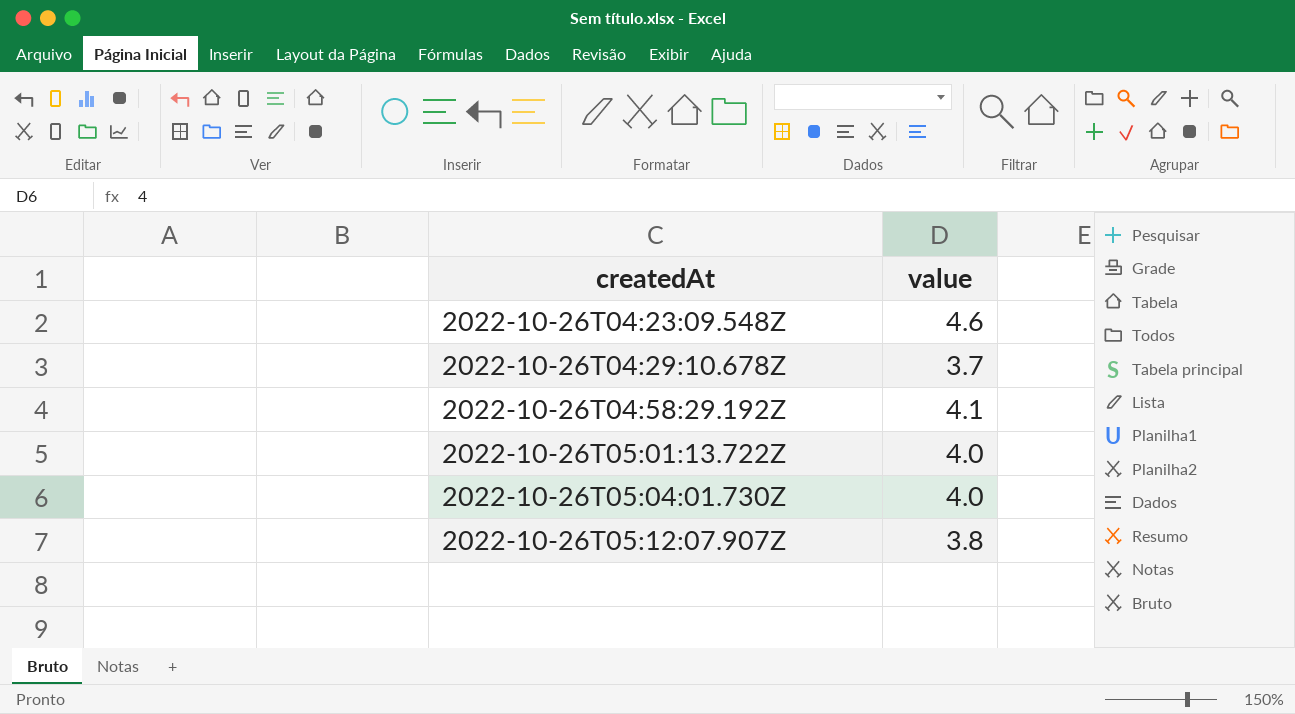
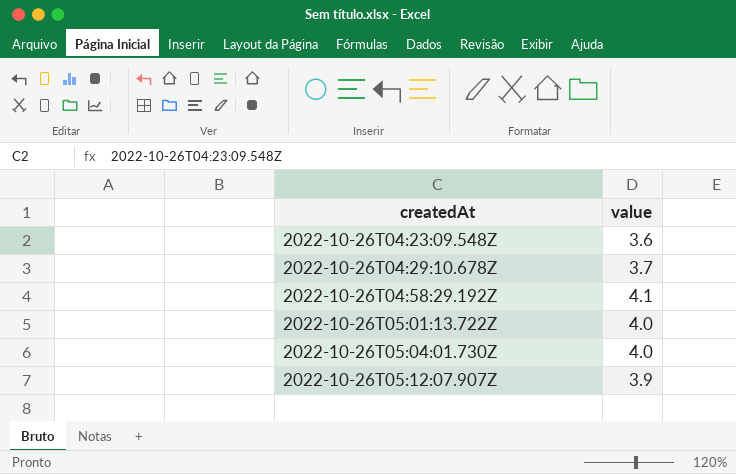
2022-10-26T04:23:09.548Z | value: 4.6 -> 3.6
2022-10-26T05:12:07.907Z | value: 3.8 -> 3.9

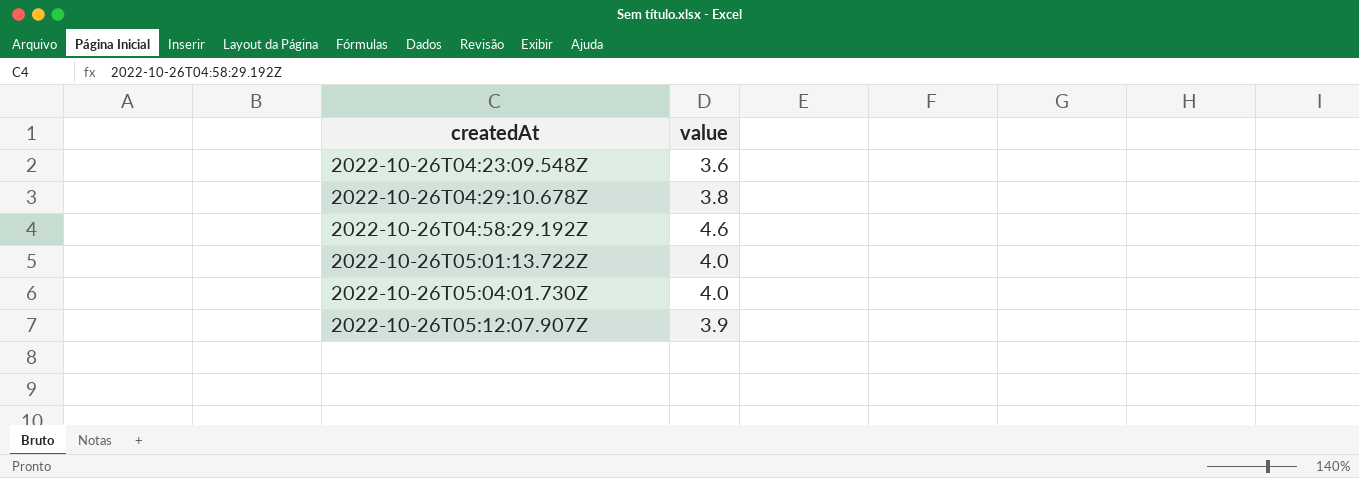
2022-10-26T04:29:10.678Z | value: 3.7 -> 3.8
2022-10-26T04:58:29.192Z | value: 4.1 -> 4.6

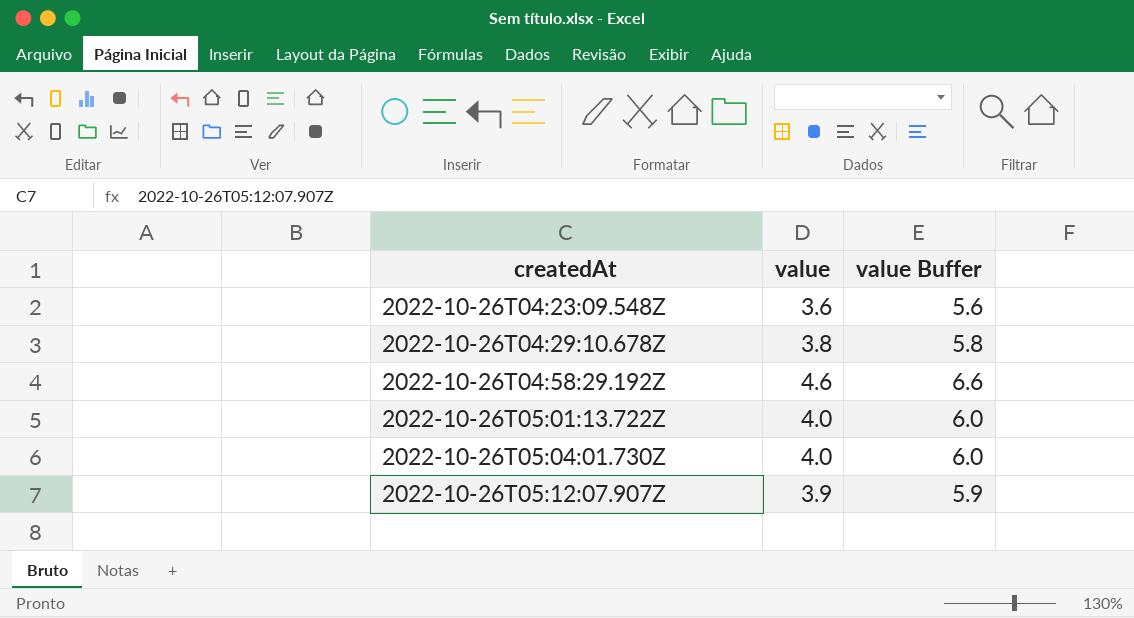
column value Buffer | formula: none -> [value] + 2

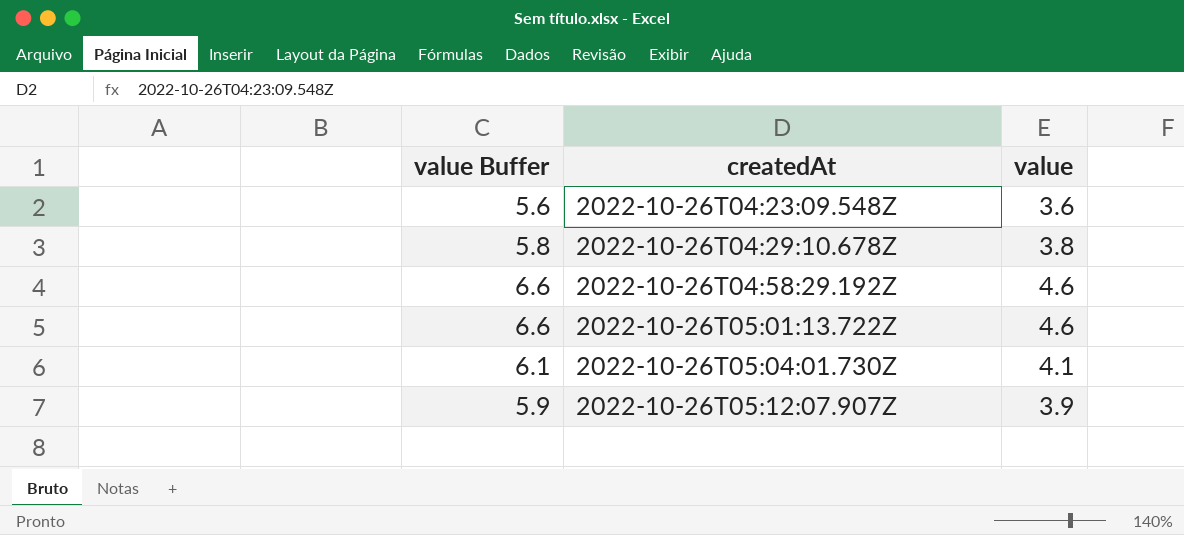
column value Buffer | position: 3 -> 1
2022-10-26T05:01:13.722Z | value Buffer: 6.0 -> 6.6
2022-10-26T05:01:13.722Z | value: 4.0 -> 4.6
2022-10-26T05:04:01.730Z | value Buffer: 6.0 -> 6.1
2022-10-26T05:04:01.730Z | value: 4.0 -> 4.1

